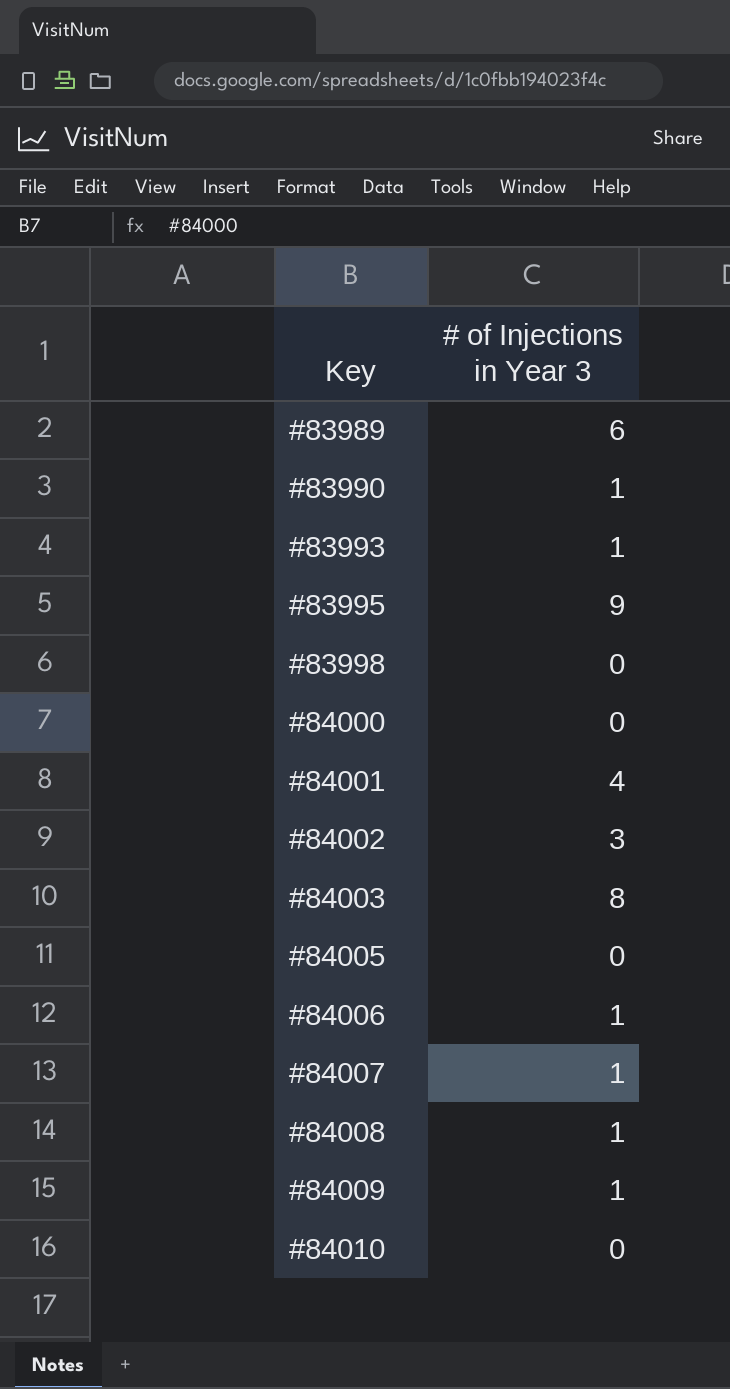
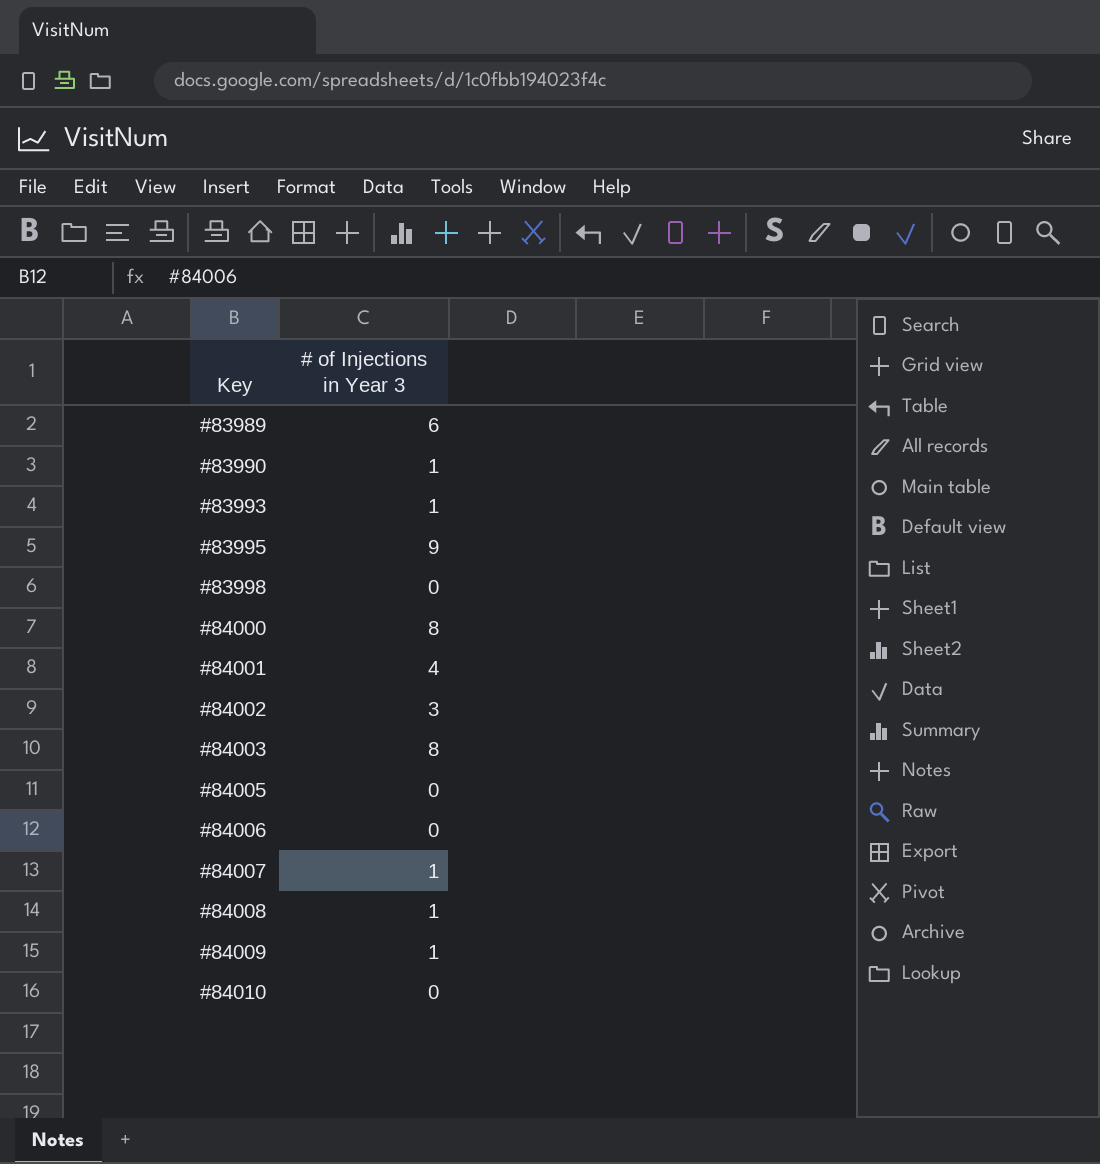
#84000 | # of Injections in Year 3: 0 -> 8
#84006 | # of Injections in Year 3: 1 -> 0

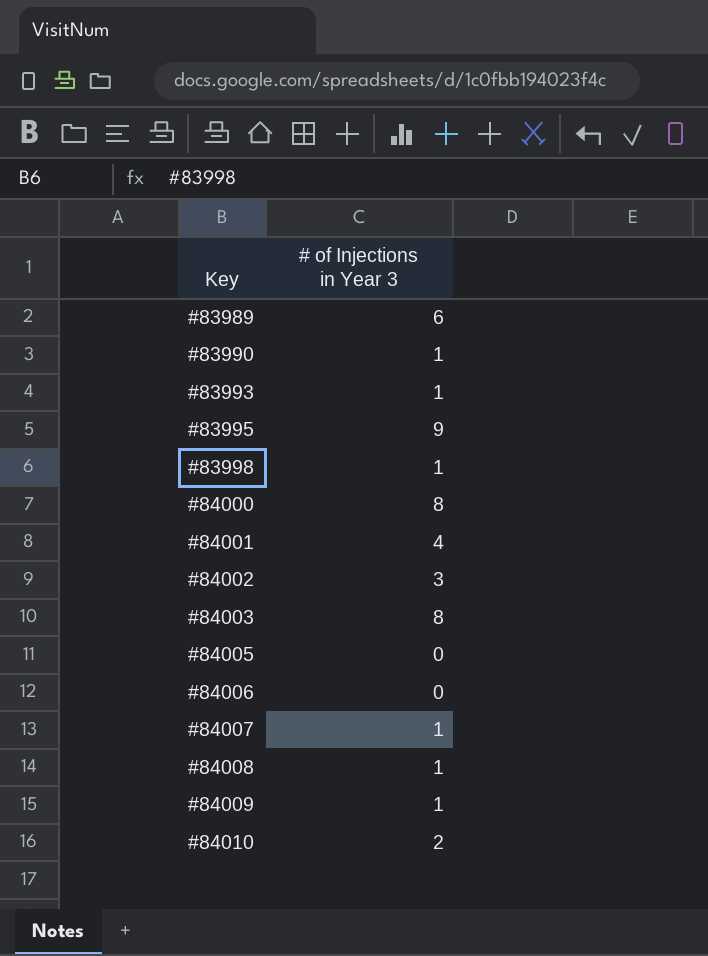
#83998 | # of Injections in Year 3: 0 -> 1
#84010 | # of Injections in Year 3: 0 -> 2

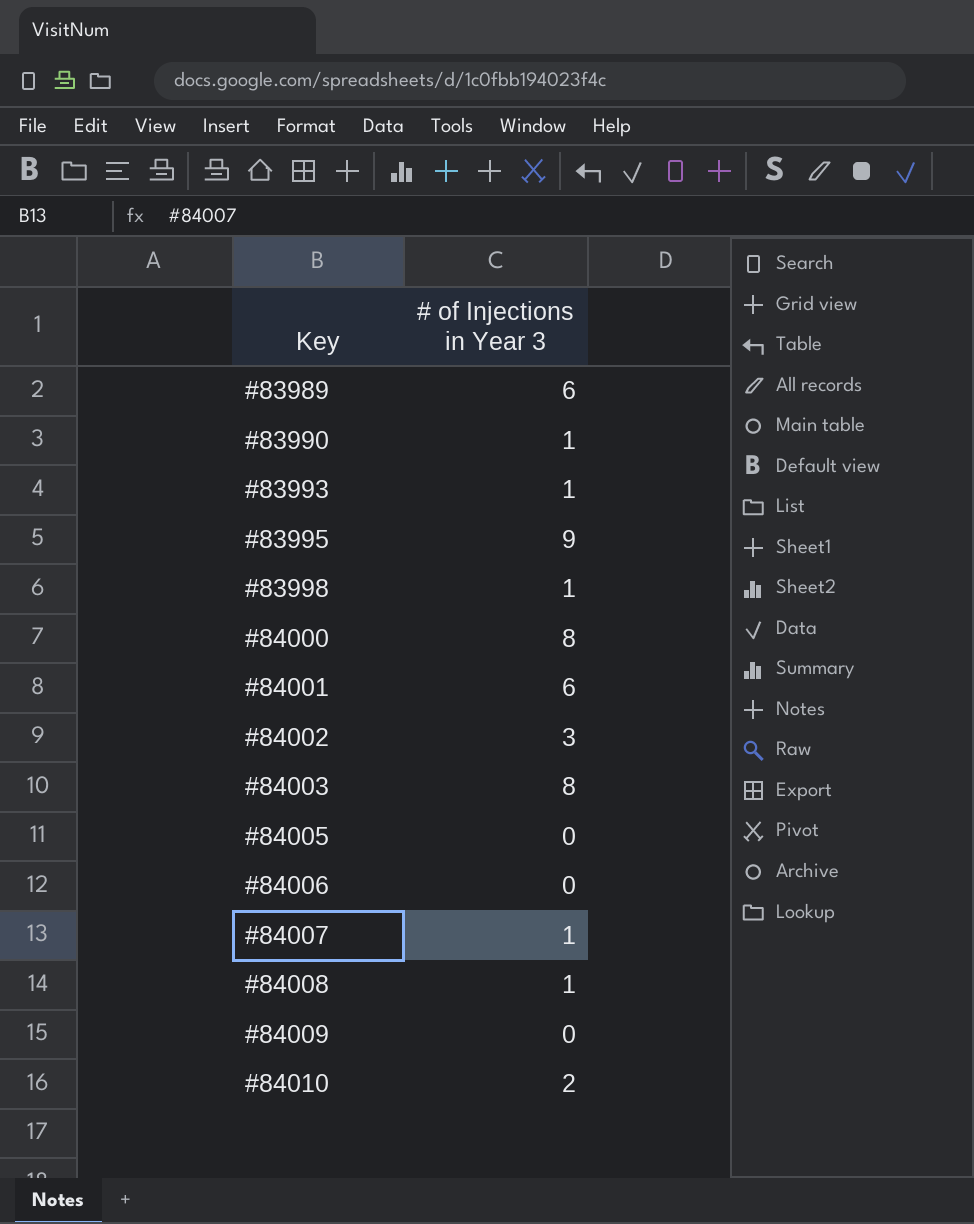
#84001 | # of Injections in Year 3: 4 -> 6
#84009 | # of Injections in Year 3: 1 -> 0

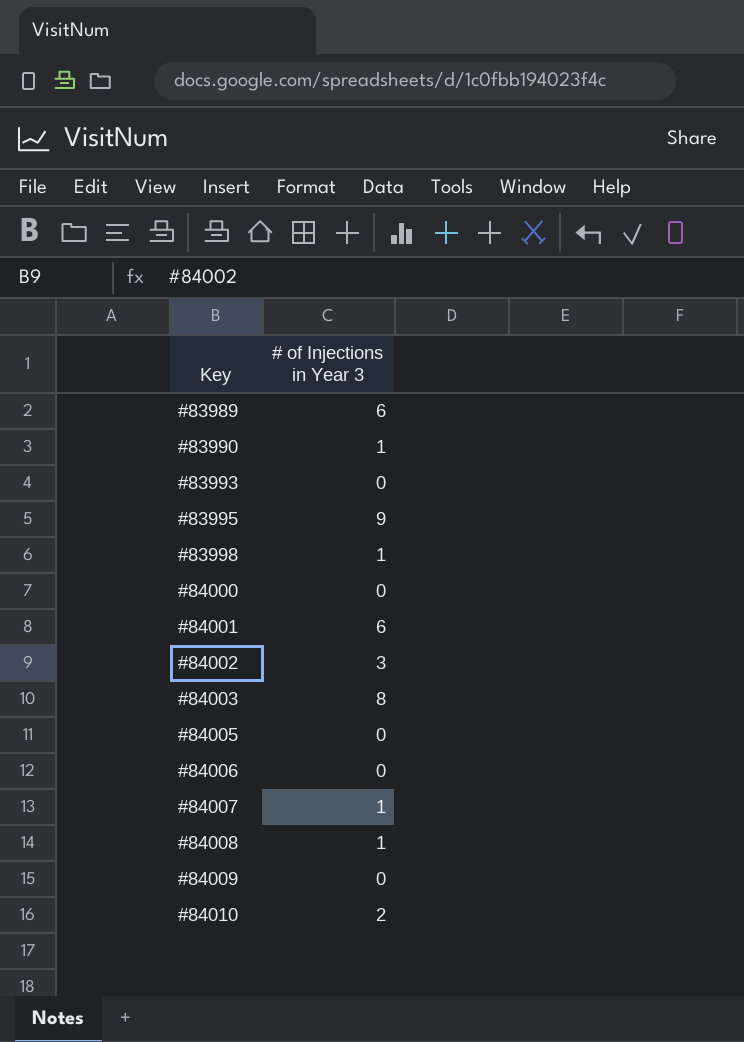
#83993 | # of Injections in Year 3: 1 -> 0
#84000 | # of Injections in Year 3: 8 -> 0

